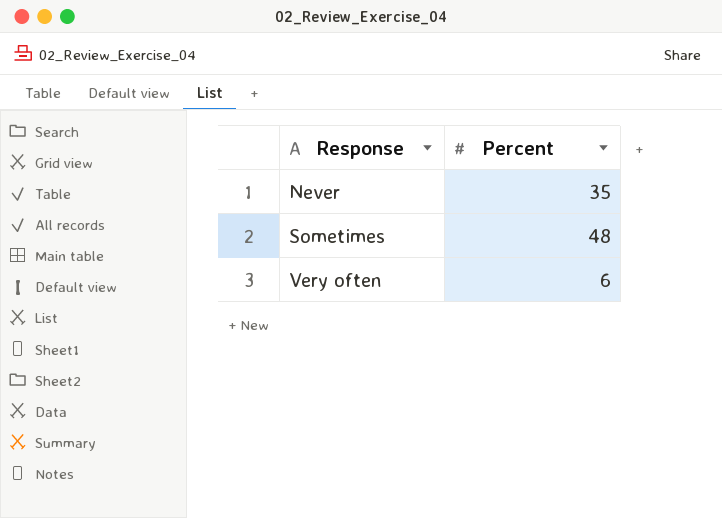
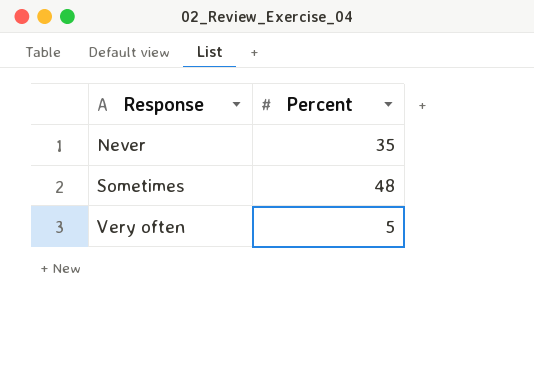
Very often | Percent: 6 -> 5

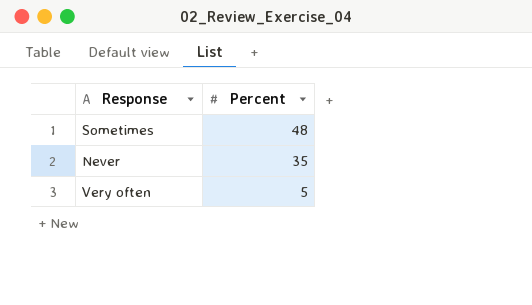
row order: Response ascending -> Percent descending

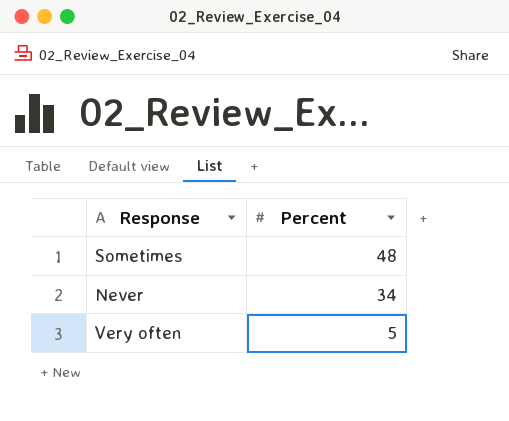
Never | Percent: 35 -> 34

